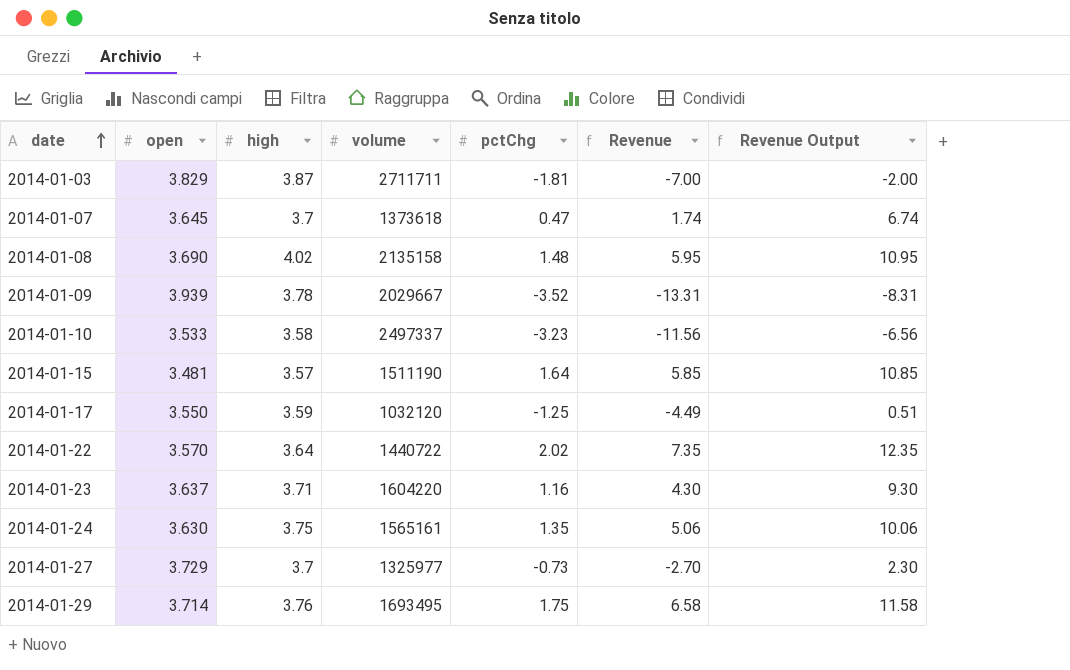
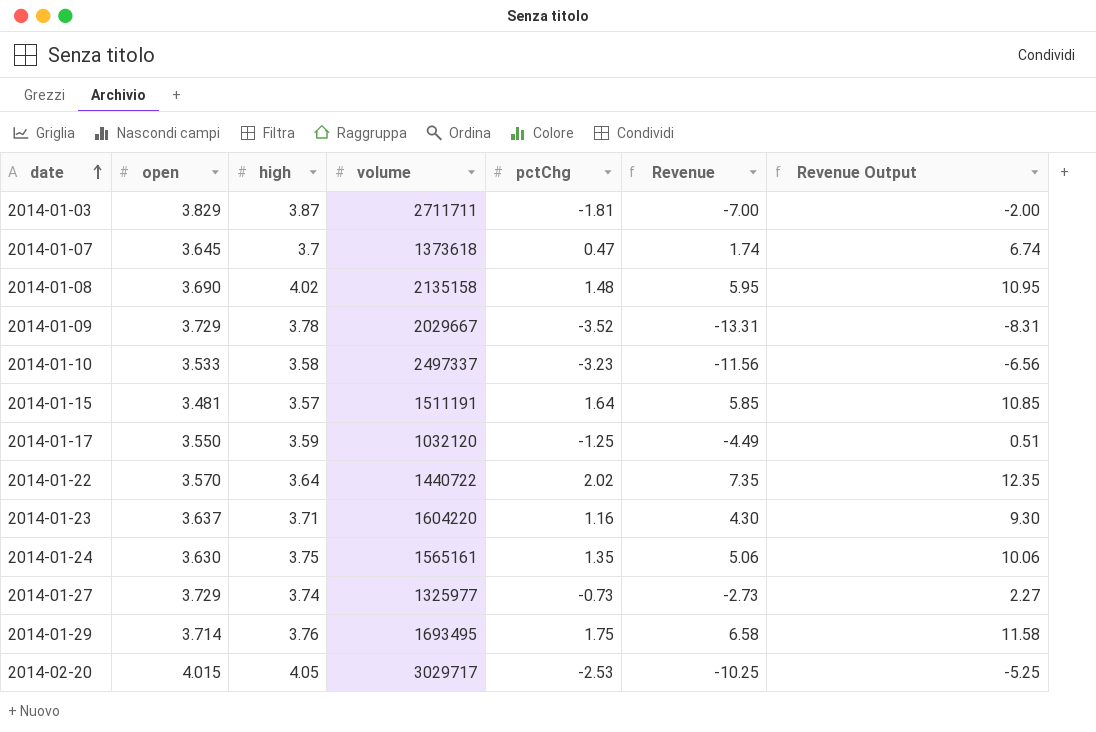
2014-01-09 | open: 3.939 -> 3.729
2014-01-15 | volume: 1511190 -> 1511191
2014-01-27 | high: 3.7 -> 3.74
2014-01-27 | Revenue: -2.70 -> -2.73
2014-01-27 | Revenue Output: 2.30 -> 2.27
row 2014-02-20: none -> 4.015 | 4.05 | 3029717 | -2.53 | -10.25 | -5.25

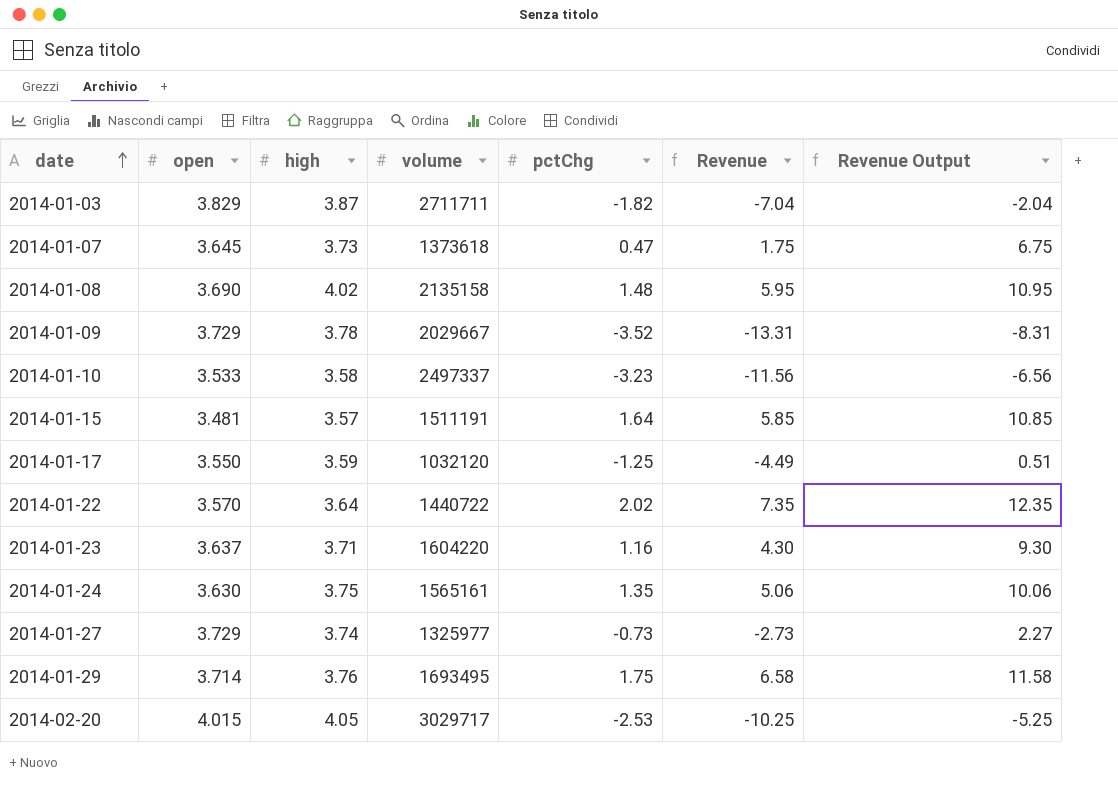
2014-01-03 | pctChg: -1.81 -> -1.82
2014-01-03 | Revenue: -7.00 -> -7.04
2014-01-03 | Revenue Output: -2.00 -> -2.04
2014-01-07 | high: 3.7 -> 3.73
2014-01-07 | Revenue: 1.74 -> 1.75
2014-01-07 | Revenue Output: 6.74 -> 6.75

